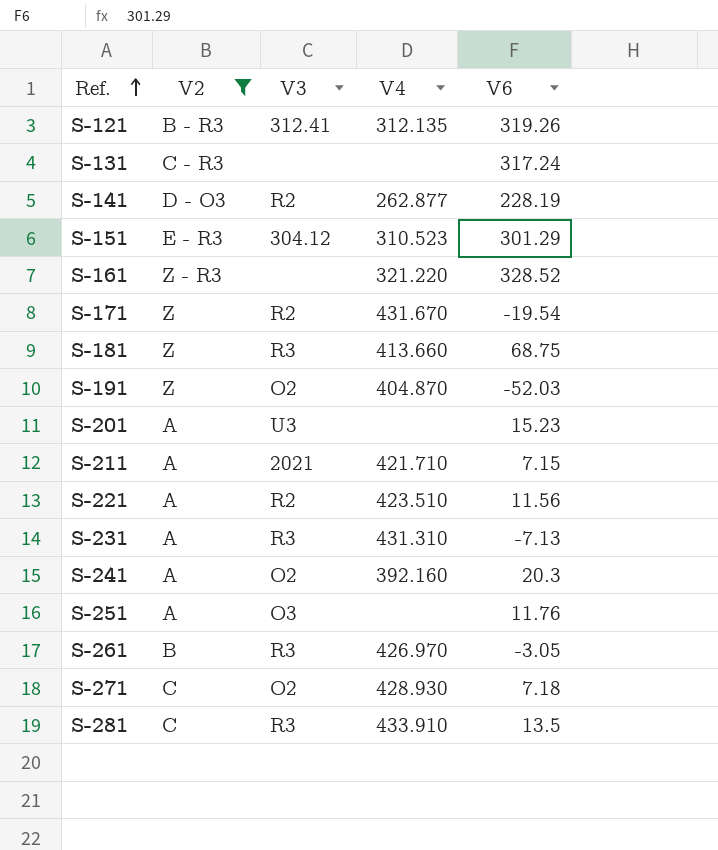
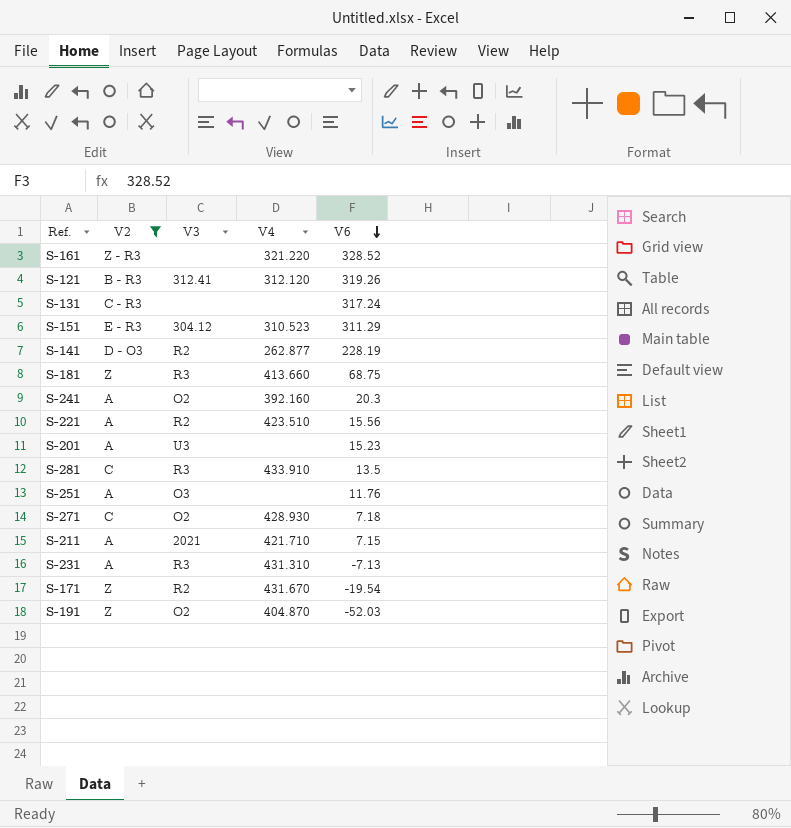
row order: Ref. ascending -> V6 descending
row S-261: B | R3 | 426.970 | -3.05 -> none
S-121 | V4: 312.135 -> 312.120
S-151 | V6: 301.29 -> 311.29
S-221 | V6: 11.56 -> 15.56

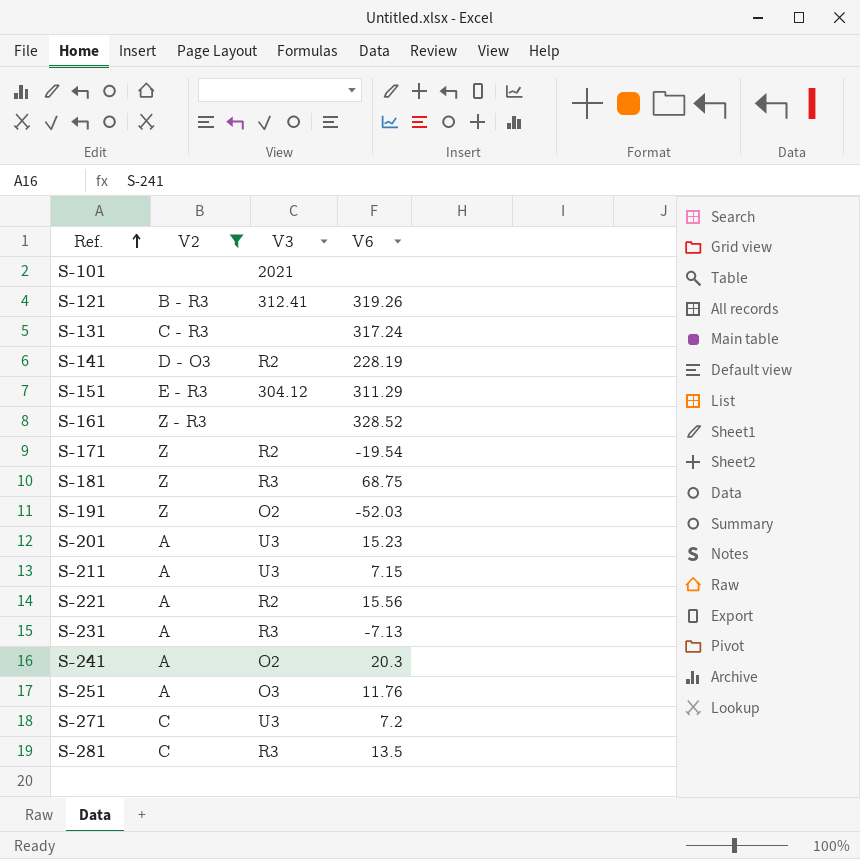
row order: V6 descending -> Ref. ascending
column V4 | position: 4 -> none
row S-101: none -> none | 2021 | none
S-211 | V3: 2021 -> U3
S-271 | V3: O2 -> U3
S-271 | V6: 7.18 -> 7.2

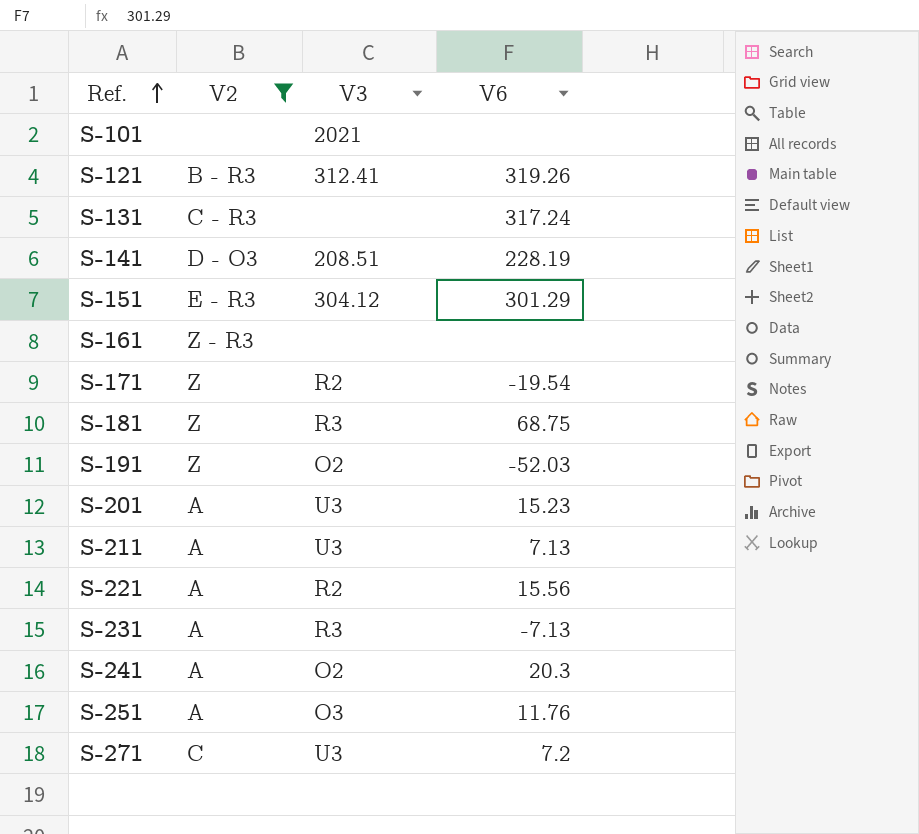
row S-281: C | R3 | 13.5 -> none
S-141 | V3: R2 -> 208.51
S-151 | V6: 311.29 -> 301.29
S-161 | V6: 328.52 -> none
S-211 | V6: 7.15 -> 7.13

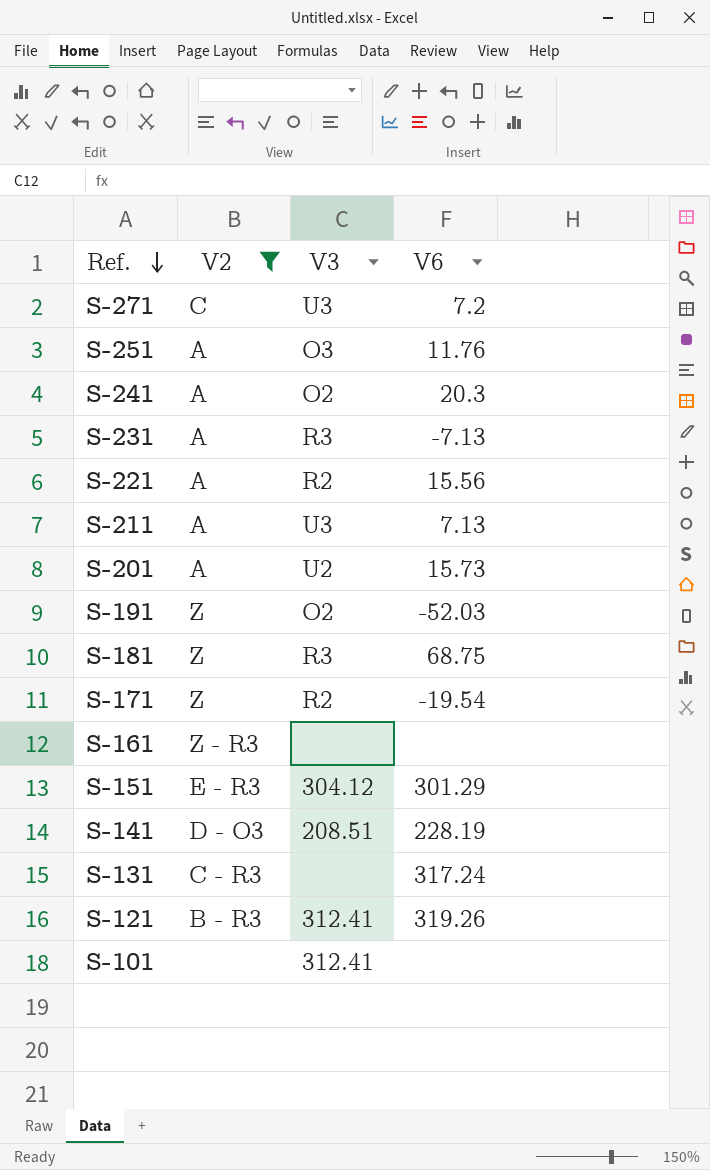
row order: Ref. ascending -> Ref. descending
S-201 | V3: U3 -> U2
S-201 | V6: 15.23 -> 15.73
S-101 | V3: 2021 -> 312.41

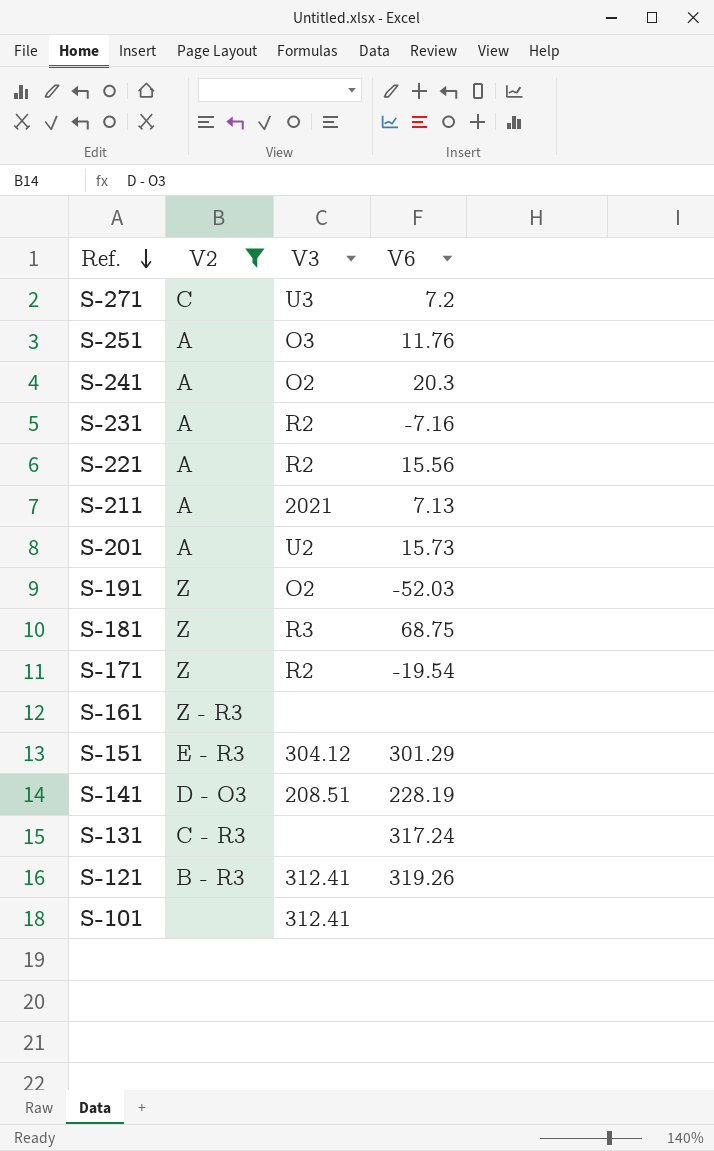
S-231 | V3: R3 -> R2
S-231 | V6: -7.13 -> -7.16
S-211 | V3: U3 -> 2021

